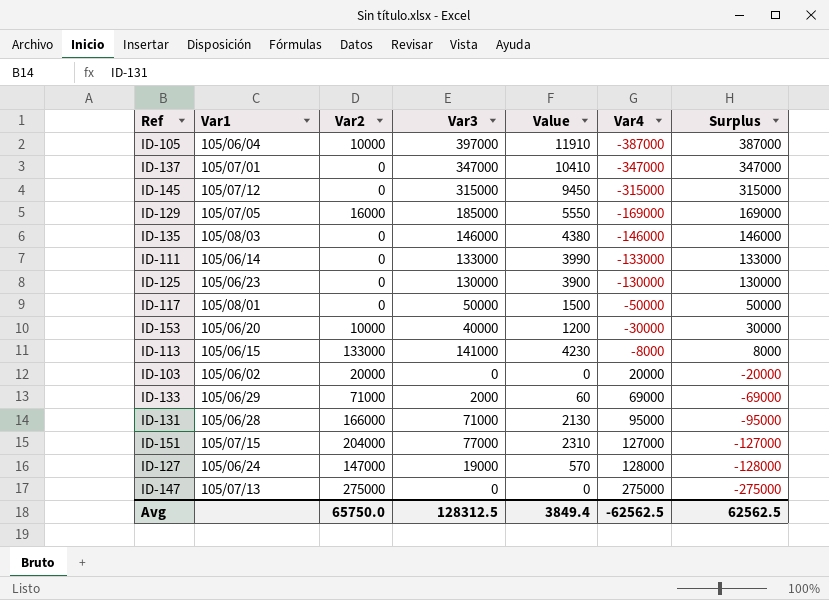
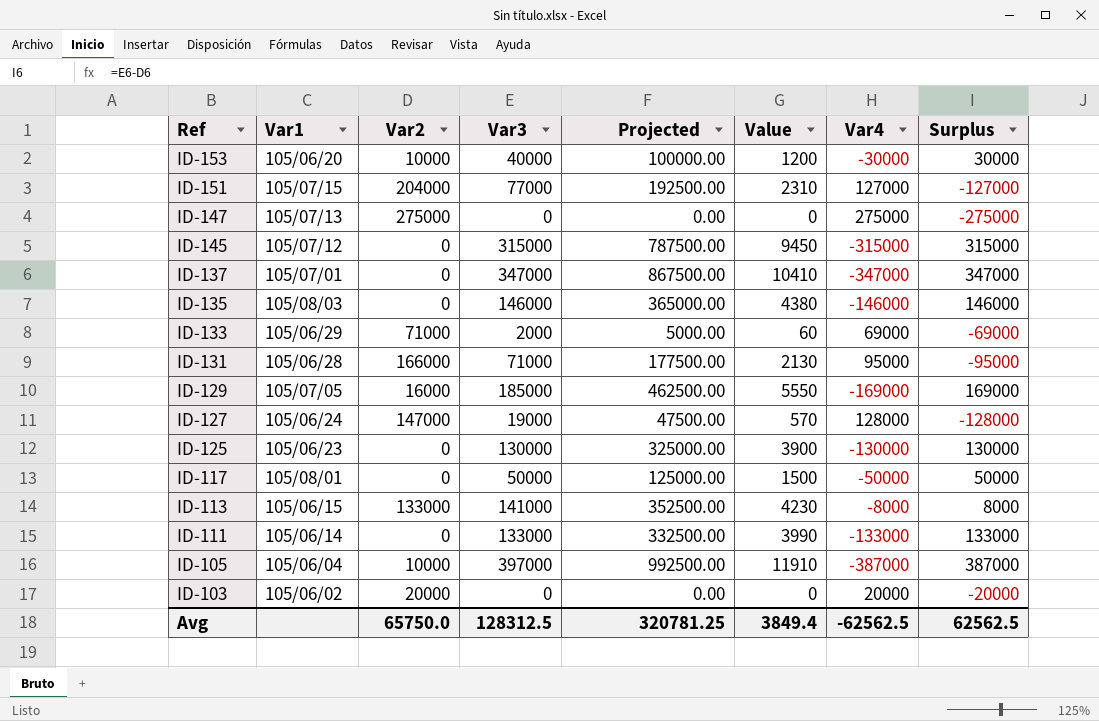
row order: Var4 ascending -> Ref descending
column Projected | formula: none -> [Var3] * 2.5

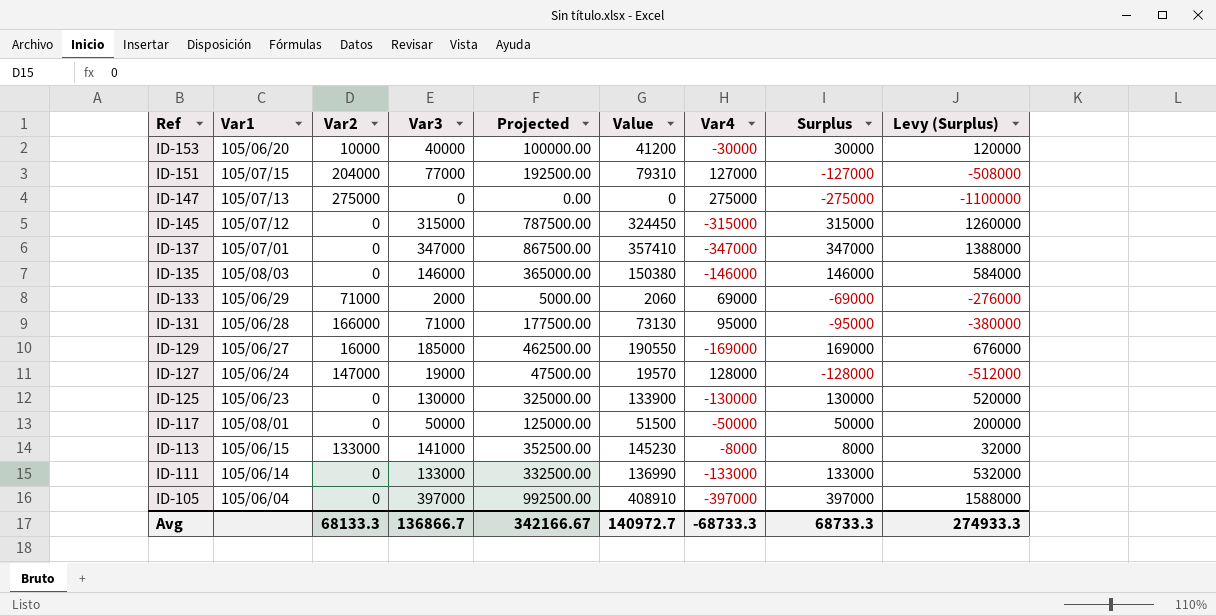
column Value | formula: [Var3] * 0.03 -> [Var3] * 1.03
column Levy (Surplus) | formula: none -> [Surplus] * 4
row ID-103: 105/06/02 | 20000 | 0 | 0.00 | 0 | 20000 | -20000 -> none
ID-129 | Var1: 105/07/05 -> 105/06/27
ID-105 | Var2: 10000 -> 0
ID-105 | Var4: -387000 -> -397000
ID-105 | Surplus: 387000 -> 397000
Avg | Var2: 65750.0 -> 68133.3
Avg | Var3: 128312.5 -> 136866.7
Avg | Projected: 320781.25 -> 342166.67
Avg | Value: 3849.4 -> 140972.7
Avg | Var4: -62562.5 -> -68733.3
Avg | Surplus: 62562.5 -> 68733.3

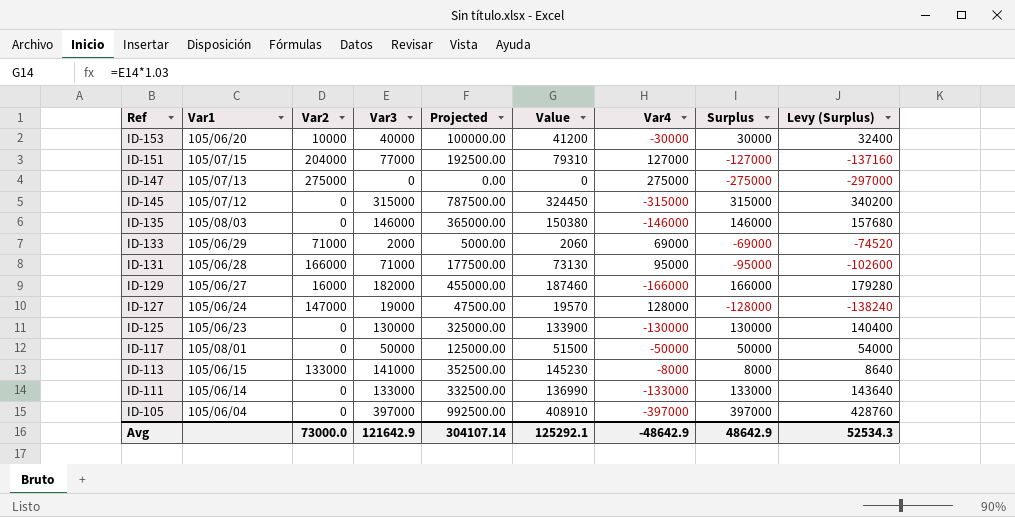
column Levy (Surplus) | formula: [Surplus] * 4 -> [Surplus] * 1.08
row ID-137: 105/07/01 | 0 | 347000 | 867500.00 | 357410 | -347000 | 347000 | 1388000 -> none
ID-129 | Var3: 185000 -> 182000
ID-129 | Projected: 462500.00 -> 455000.00
ID-129 | Value: 190550 -> 187460
ID-129 | Var4: -169000 -> -166000
ID-129 | Surplus: 169000 -> 166000
Avg | Var2: 68133.3 -> 73000.0
Avg | Var3: 136866.7 -> 121642.9
Avg | Projected: 342166.67 -> 304107.14
Avg | Value: 140972.7 -> 125292.1
Avg | Var4: -68733.3 -> -48642.9
Avg | Surplus: 68733.3 -> 48642.9
Avg | Levy (Surplus): 274933.3 -> 52534.3

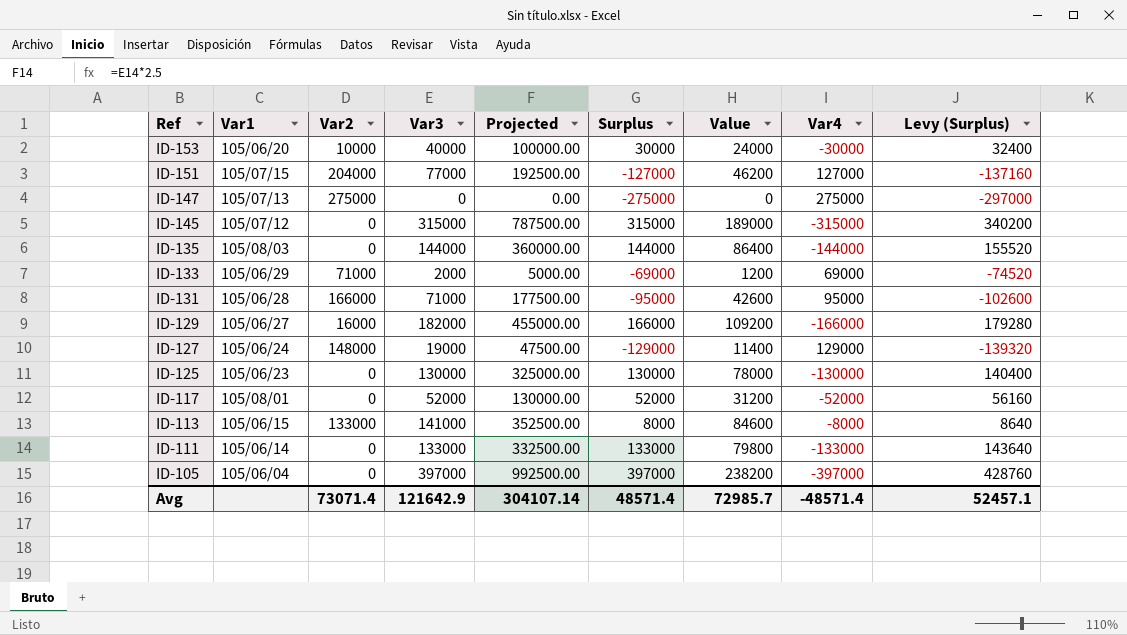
column Surplus | position: 8 -> 6
column Value | formula: [Var3] * 1.03 -> [Var3] * 0.6
ID-135 | Var3: 146000 -> 144000
ID-135 | Projected: 365000.00 -> 360000.00
ID-135 | Surplus: 146000 -> 144000
ID-135 | Var4: -146000 -> -144000
ID-135 | Levy (Surplus): 157680 -> 155520
ID-127 | Var2: 147000 -> 148000
ID-127 | Surplus: -128000 -> -129000
ID-127 | Var4: 128000 -> 129000
ID-127 | Levy (Surplus): -138240 -> -139320
ID-117 | Var3: 50000 -> 52000
ID-117 | Projected: 125000.00 -> 130000.00
ID-117 | Surplus: 50000 -> 52000
ID-117 | Var4: -50000 -> -52000
ID-117 | Levy (Surplus): 54000 -> 56160
Avg | Var2: 73000.0 -> 73071.4
Avg | Surplus: 48642.9 -> 48571.4
Avg | Value: 125292.1 -> 72985.7
Avg | Var4: -48642.9 -> -48571.4
Avg | Levy (Surplus): 52534.3 -> 52457.1

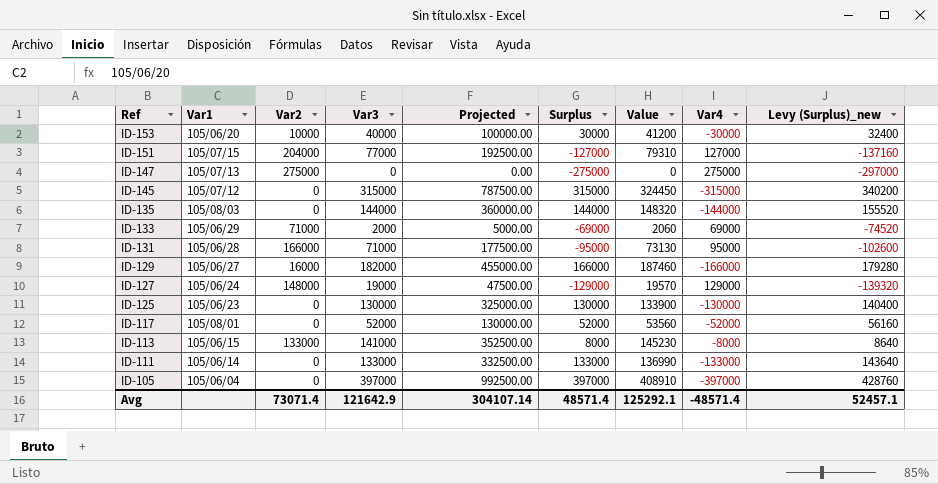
column Value | formula: [Var3] * 0.6 -> [Var3] * 1.03
column name: Levy (Surplus) -> Levy (Surplus)_new
Avg | Value: 72985.7 -> 125292.1

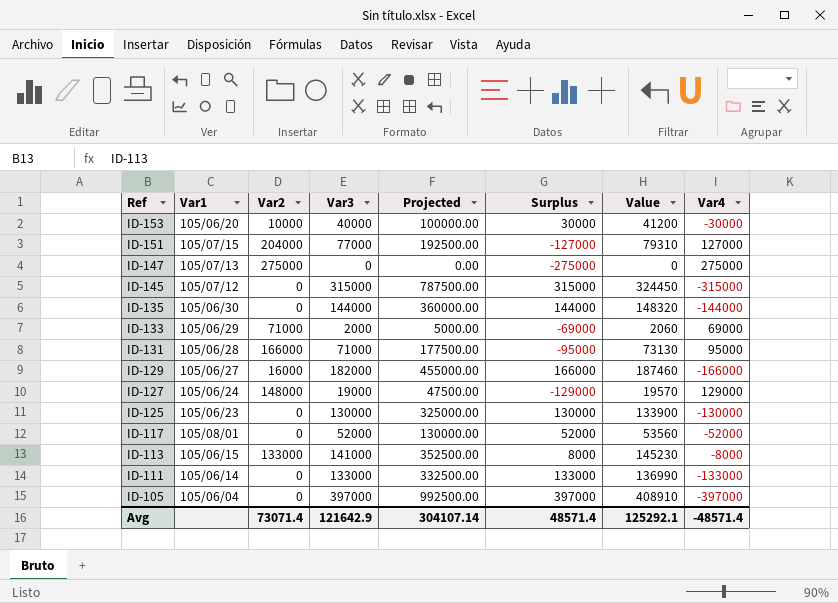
column Levy (Surplus)_new | formula: [Surplus] * 1.08 -> none
ID-135 | Var1: 105/08/03 -> 105/06/30

